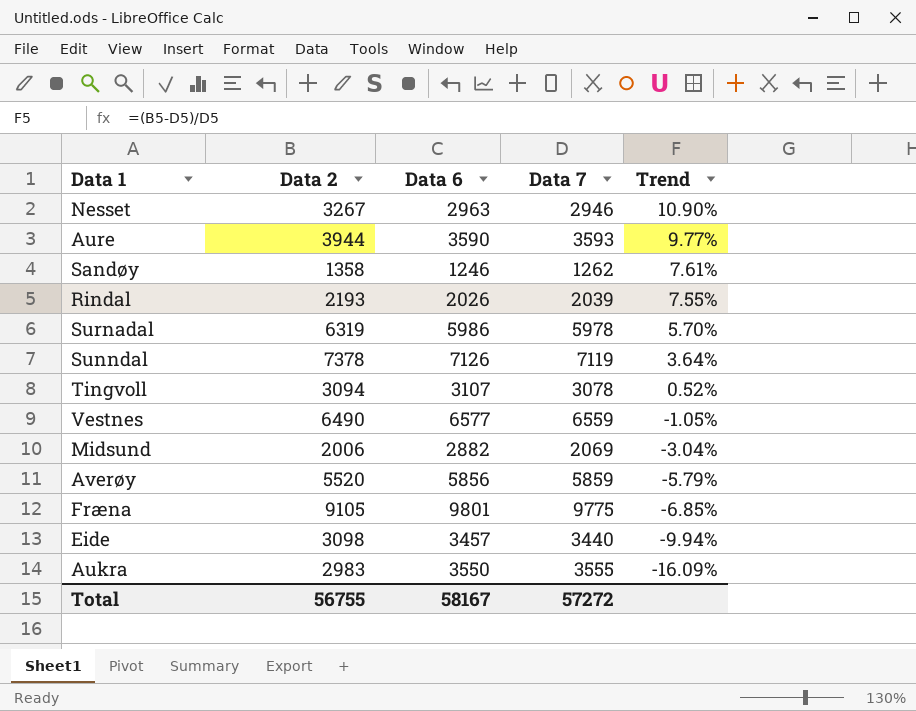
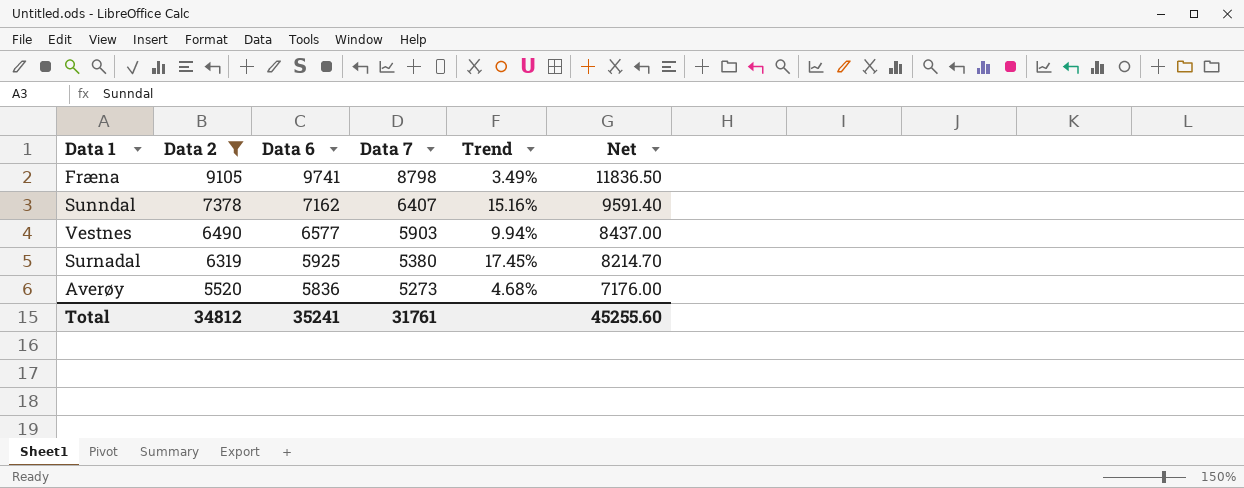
filter: none -> Data 2 >= 5520
row order: Trend descending -> Data 2 descending
column Net | formula: none -> [Data 2] * 1.3
Fræna | Data 6: 9801 -> 9741
Fræna | Data 7: 9775 -> 8798
Fræna | Trend: -6.85% -> 3.49%
Sunndal | Data 6: 7126 -> 7162
Sunndal | Data 7: 7119 -> 6407
Sunndal | Trend: 3.64% -> 15.16%
Vestnes | Data 7: 6559 -> 5903
Vestnes | Trend: -1.05% -> 9.94%
Surnadal | Data 6: 5986 -> 5925
Surnadal | Data 7: 5978 -> 5380
Surnadal | Trend: 5.70% -> 17.45%
Averøy | Data 6: 5856 -> 5836
Averøy | Data 7: 5859 -> 5273
Averøy | Trend: -5.79% -> 4.68%
Total | Data 2: 56755 -> 34812
Total | Data 6: 58167 -> 35241
Total | Data 7: 57272 -> 31761

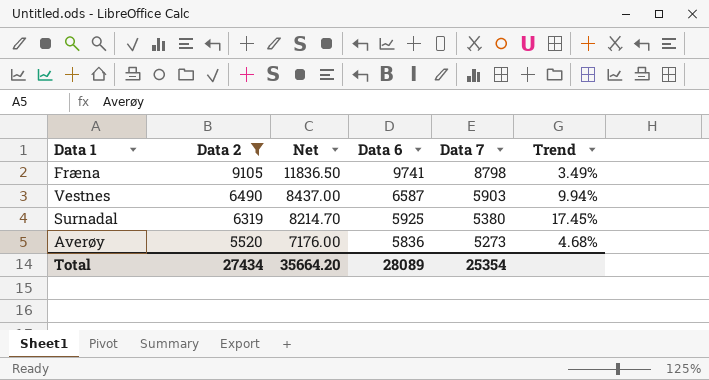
column Net | position: 6 -> 3
row Sunndal: 7378 | 7162 | 6407 | 15.16% | 9591.40 -> none
Vestnes | Data 6: 6577 -> 6587
Total | Data 2: 34812 -> 27434
Total | Net: 45255.60 -> 35664.20
Total | Data 6: 35241 -> 28089
Total | Data 7: 31761 -> 25354

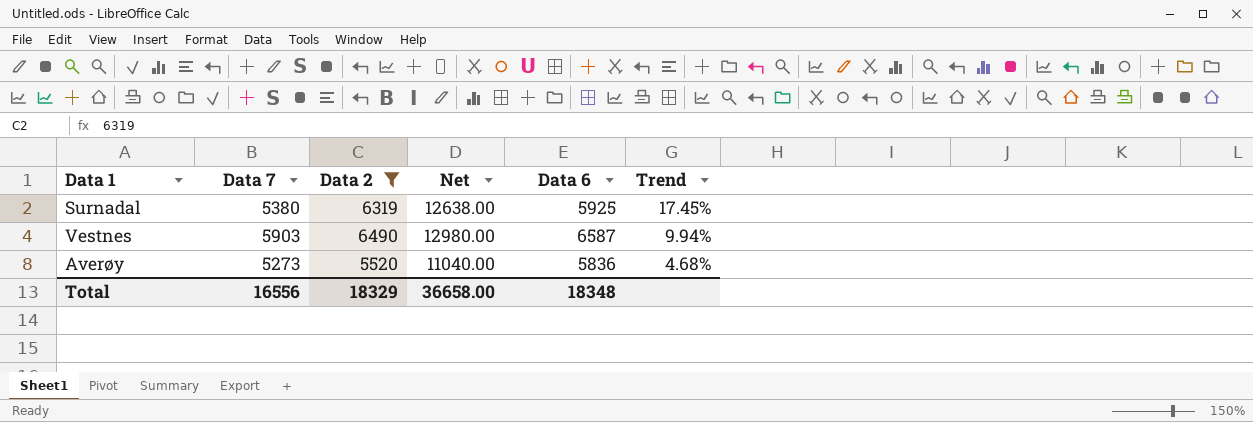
row order: Data 2 descending -> Trend descending
column Data 7 | position: 5 -> 2
column Net | formula: [Data 2] * 1.3 -> [Data 2] * 2
row Fræna: 9105 | 11836.50 | 9741 | 8798 | 3.49% -> none
Total | Data 7: 25354 -> 16556
Total | Data 2: 27434 -> 18329
Total | Net: 35664.20 -> 36658.00
Total | Data 6: 28089 -> 18348

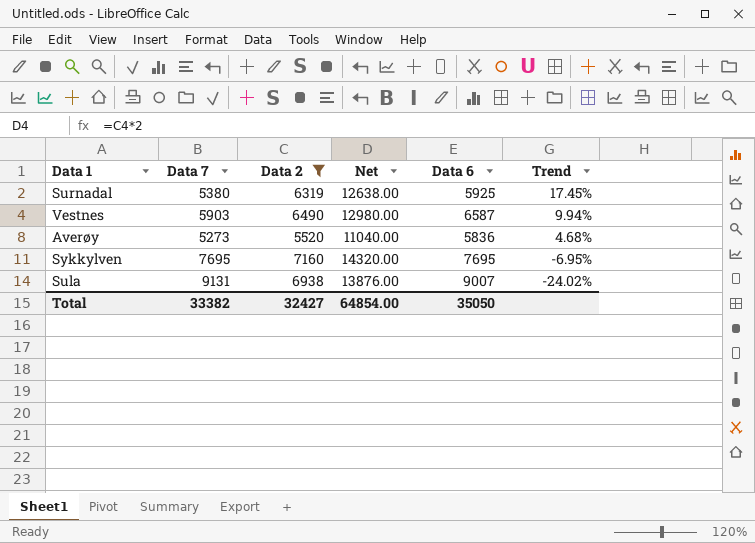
row Sykkylven: none -> 7695 | 7160 | 14320.00 | 7695 | -6.95%
row Sula: none -> 9131 | 6938 | 13876.00 | 9007 | -24.02%
Total | Data 7: 16556 -> 33382
Total | Data 2: 18329 -> 32427
Total | Net: 36658.00 -> 64854.00
Total | Data 6: 18348 -> 35050

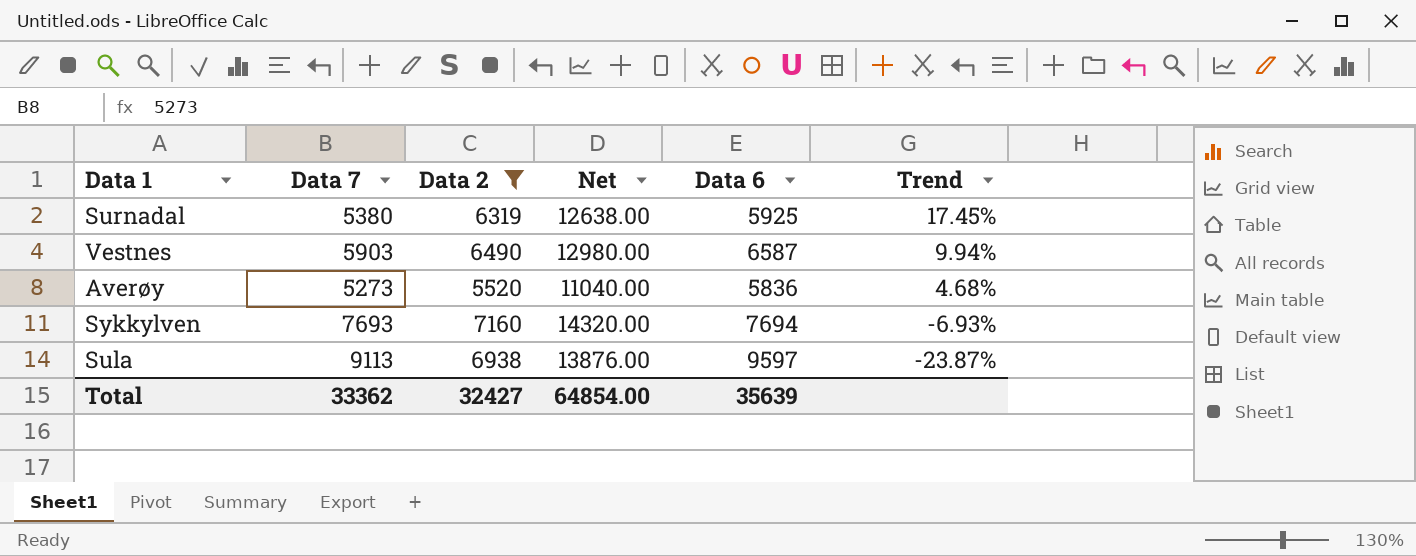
Sykkylven | Data 7: 7695 -> 7693
Sykkylven | Data 6: 7695 -> 7694
Sykkylven | Trend: -6.95% -> -6.93%
Sula | Data 7: 9131 -> 9113
Sula | Data 6: 9007 -> 9597
Sula | Trend: -24.02% -> -23.87%
Total | Data 7: 33382 -> 33362
Total | Data 6: 35050 -> 35639

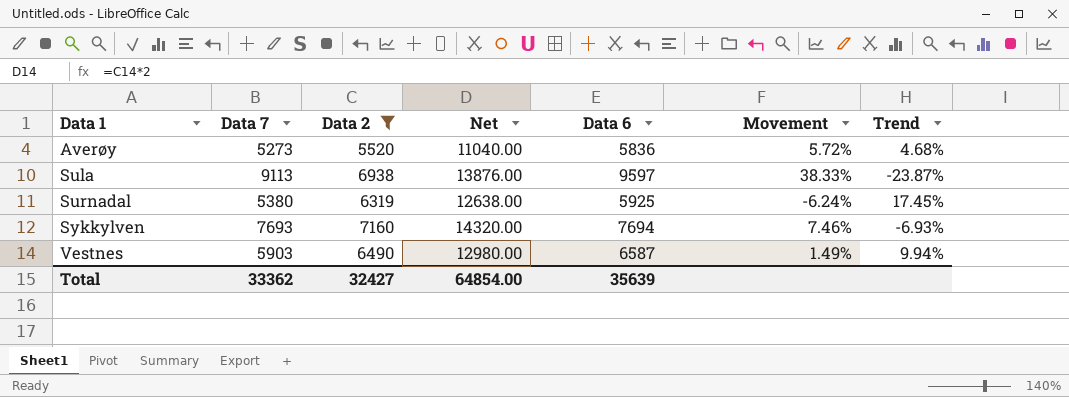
row order: Trend descending -> Data 1 ascending
column Movement | formula: none -> ([Data 6] - [Data 2]) / [Data 2]

